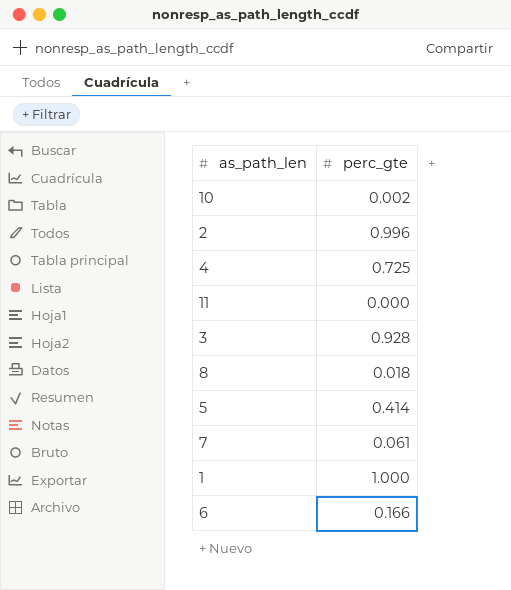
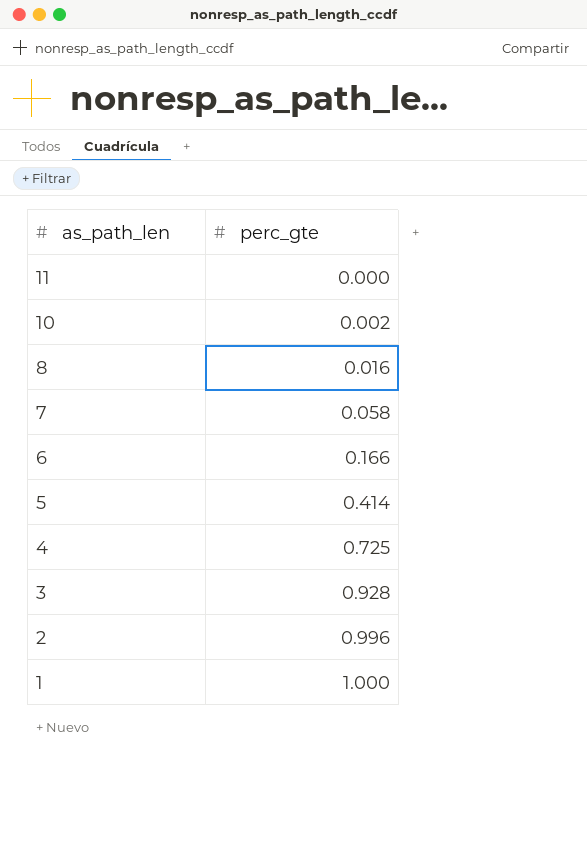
row order: none -> as_path_len descending
8 | perc_gte: 0.018 -> 0.016
7 | perc_gte: 0.061 -> 0.058

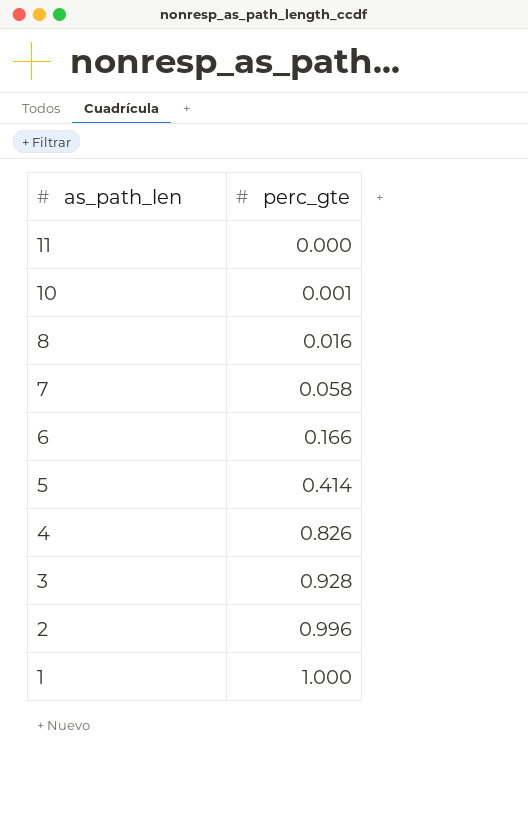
10 | perc_gte: 0.002 -> 0.001
4 | perc_gte: 0.725 -> 0.826

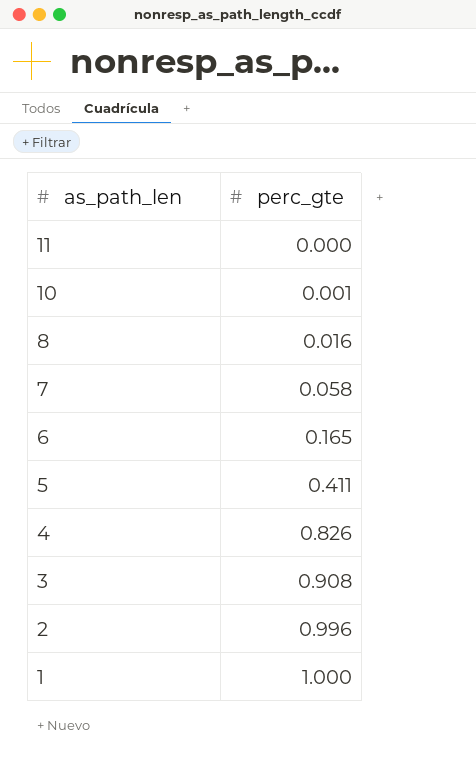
6 | perc_gte: 0.166 -> 0.165
5 | perc_gte: 0.414 -> 0.411
3 | perc_gte: 0.928 -> 0.908

